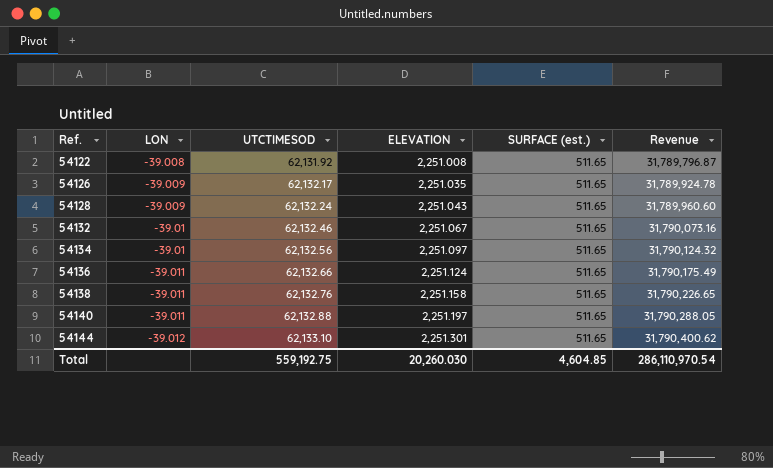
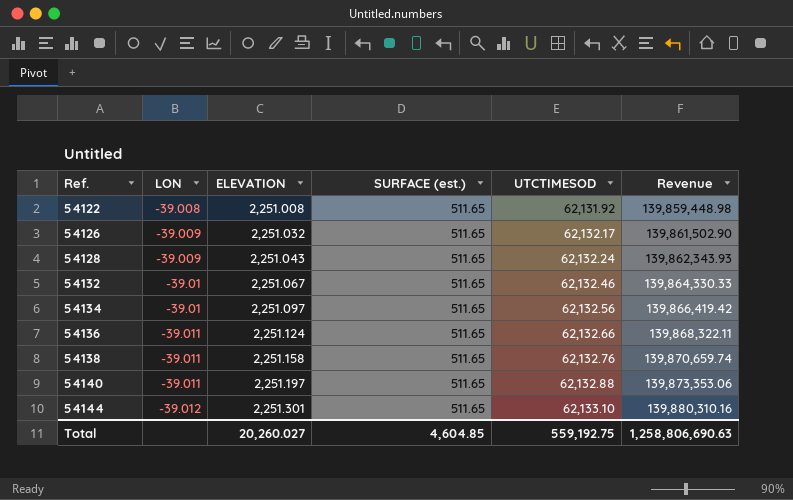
column UTCTIMESOD | position: 3 -> 5
column Revenue | formula: [UTCTIMESOD] * [SURFACE (est.)] -> [ELEVATION] * [UTCTIMESOD]
54126 | ELEVATION: 2,251.035 -> 2,251.032
Total | ELEVATION: 20,260.030 -> 20,260.027
Total | Revenue: 286,110,970.54 -> 1,258,806,690.63

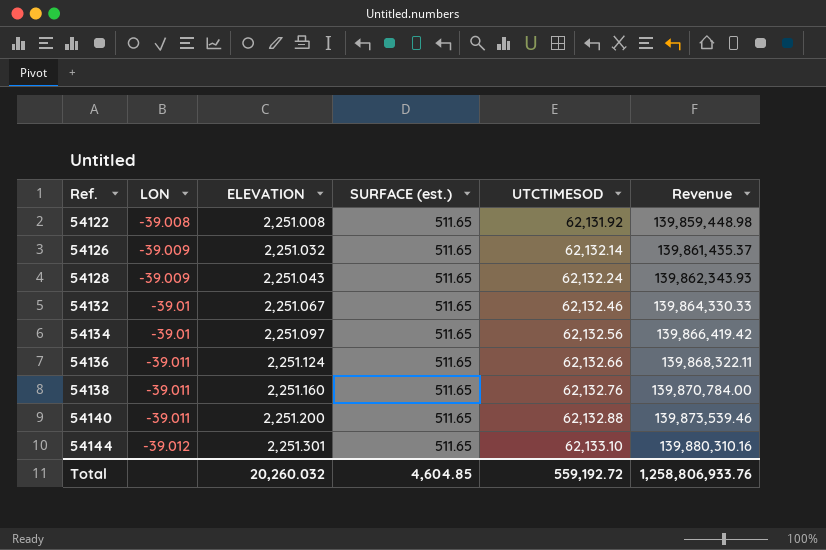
54126 | UTCTIMESOD: 62,132.17 -> 62,132.14
54126 | Revenue: 139,861,502.90 -> 139,861,435.37
54138 | ELEVATION: 2,251.158 -> 2,251.160
54138 | Revenue: 139,870,659.74 -> 139,870,784.00
54140 | ELEVATION: 2,251.197 -> 2,251.200
54140 | Revenue: 139,873,353.06 -> 139,873,539.46
Total | ELEVATION: 20,260.027 -> 20,260.032
Total | UTCTIMESOD: 559,192.75 -> 559,192.72
Total | Revenue: 1,258,806,690.63 -> 1,258,806,933.76

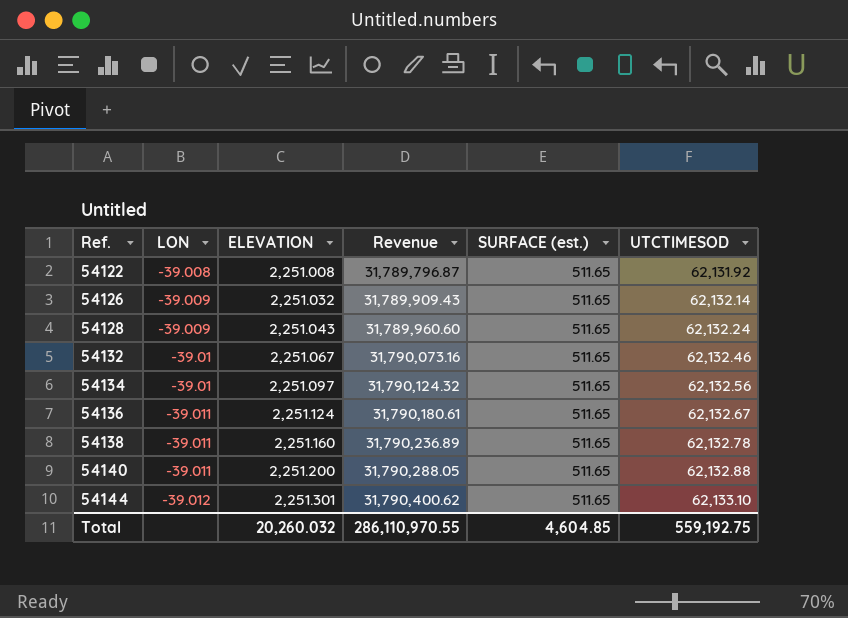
column Revenue | formula: [ELEVATION] * [UTCTIMESOD] -> [SURFACE (est.)] * [UTCTIMESOD]
column Revenue | position: 6 -> 4
54136 | UTCTIMESOD: 62,132.66 -> 62,132.67
54138 | UTCTIMESOD: 62,132.76 -> 62,132.78
Total | Revenue: 1,258,806,933.76 -> 286,110,970.55
Total | UTCTIMESOD: 559,192.72 -> 559,192.75

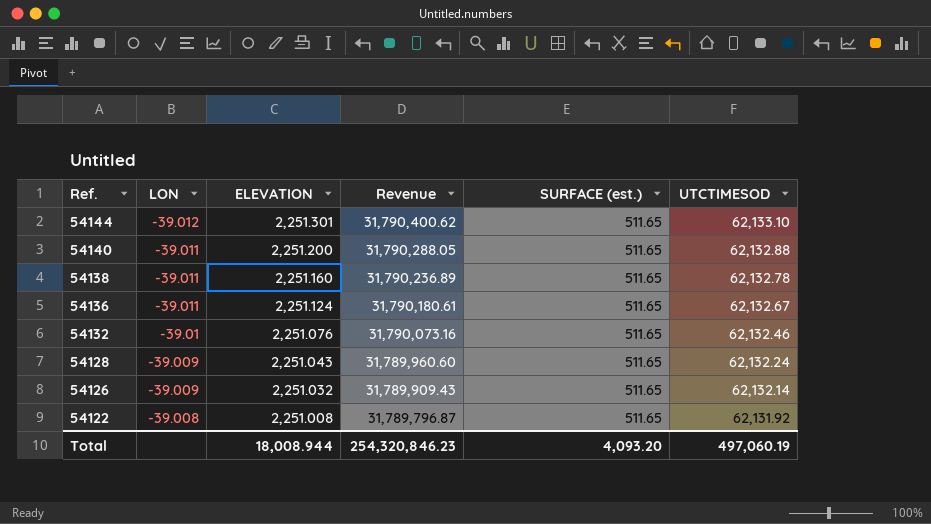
row order: Ref. ascending -> Ref. descending
row 54134: -39.01 | 2,251.097 | 31,790,124.32 | 511.65 | 62,132.56 -> none
54132 | ELEVATION: 2,251.067 -> 2,251.076
Total | ELEVATION: 20,260.032 -> 18,008.944
Total | Revenue: 286,110,970.55 -> 254,320,846.23
Total | SURFACE (est.): 4,604.85 -> 4,093.20
Total | UTCTIMESOD: 559,192.75 -> 497,060.19

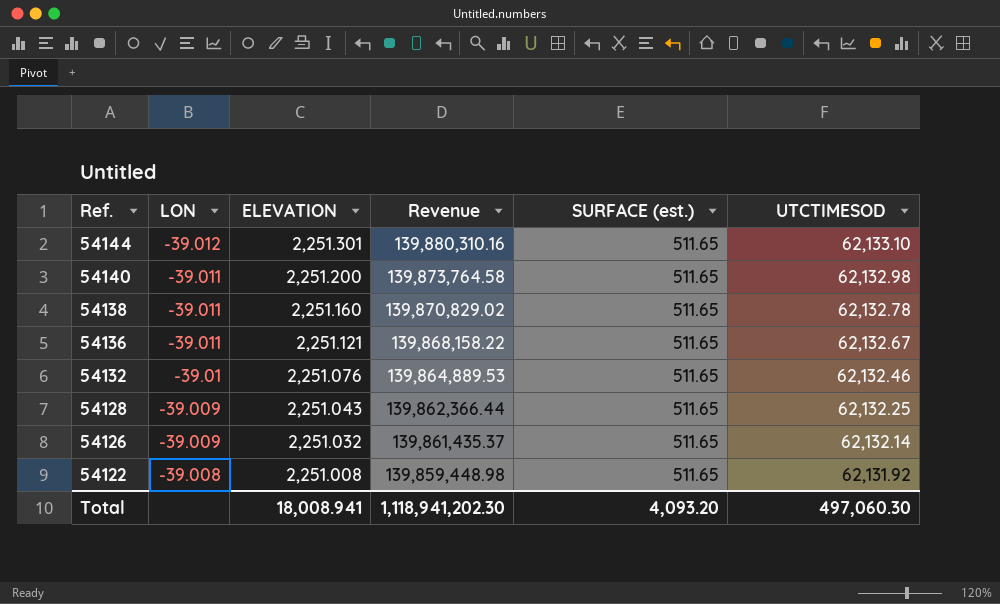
column Revenue | formula: [SURFACE (est.)] * [UTCTIMESOD] -> [ELEVATION] * [UTCTIMESOD]
54140 | UTCTIMESOD: 62,132.88 -> 62,132.98
54136 | ELEVATION: 2,251.124 -> 2,251.121
54128 | UTCTIMESOD: 62,132.24 -> 62,132.25
Total | ELEVATION: 18,008.944 -> 18,008.941
Total | Revenue: 254,320,846.23 -> 1,118,941,202.30
Total | UTCTIMESOD: 497,060.19 -> 497,060.30

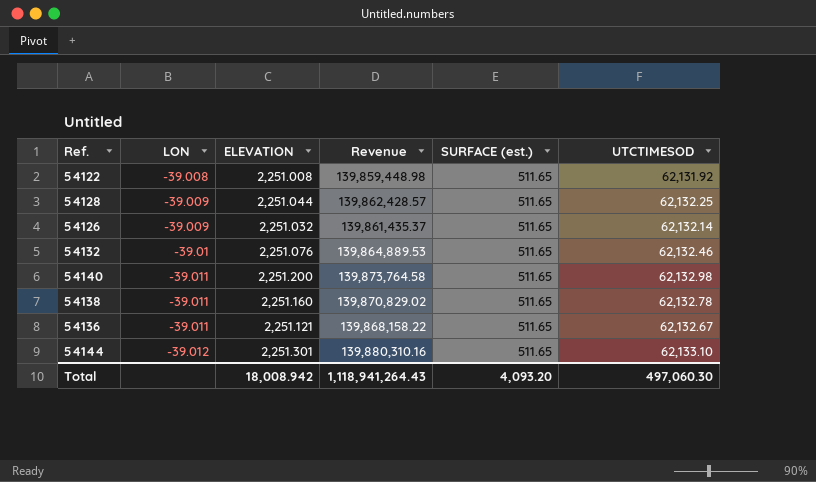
row order: Ref. descending -> LON descending
54128 | ELEVATION: 2,251.043 -> 2,251.044
54128 | Revenue: 139,862,366.44 -> 139,862,428.57
Total | ELEVATION: 18,008.941 -> 18,008.942
Total | Revenue: 1,118,941,202.30 -> 1,118,941,264.43

